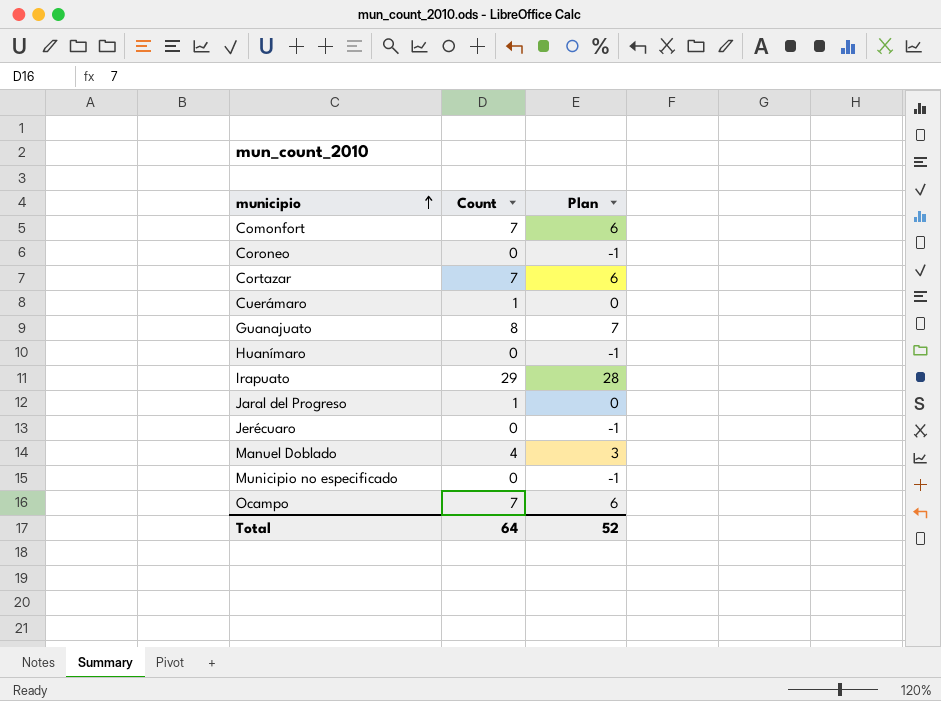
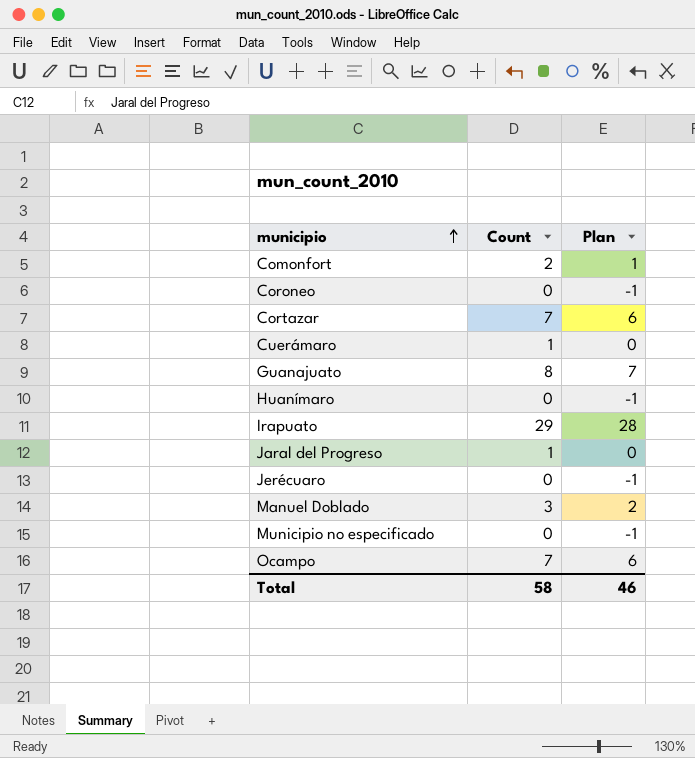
Comonfort | Count: 7 -> 2
Comonfort | Plan: 6 -> 1
Manuel Doblado | Count: 4 -> 3
Manuel Doblado | Plan: 3 -> 2
Total | Count: 64 -> 58
Total | Plan: 52 -> 46

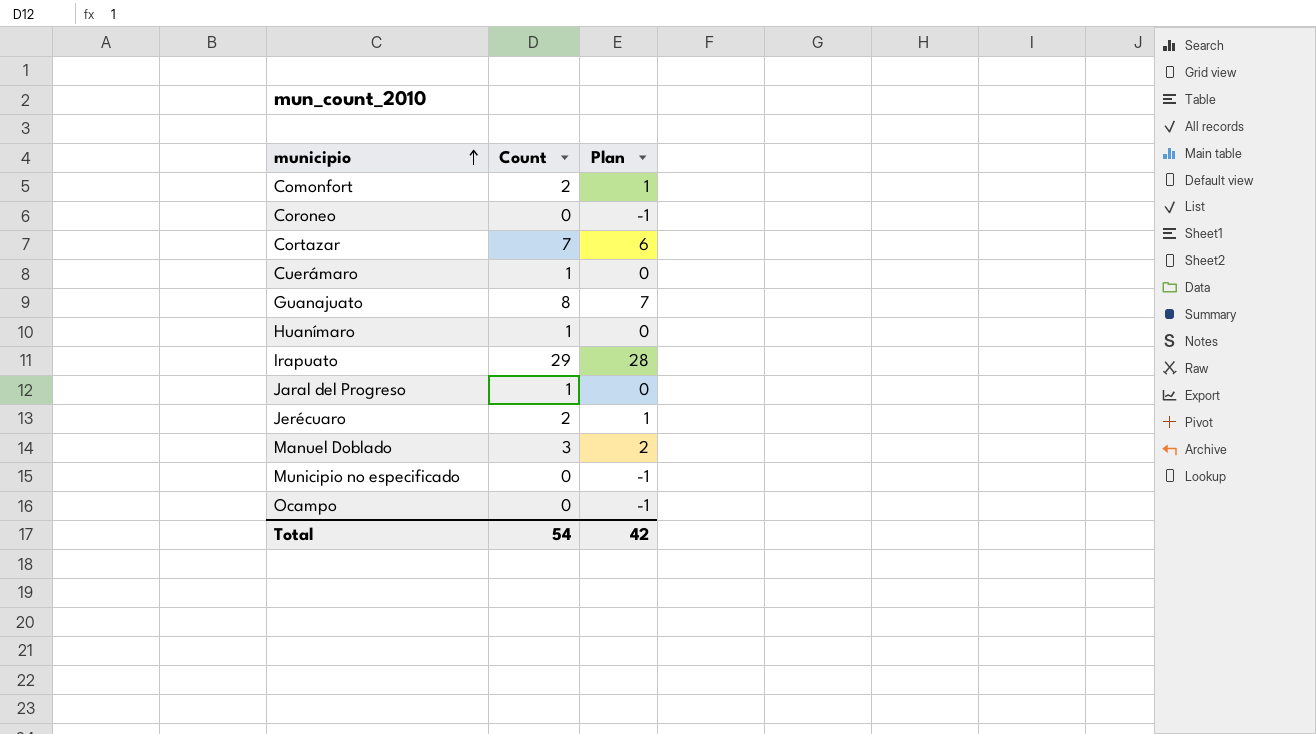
Huanímaro | Count: 0 -> 1
Huanímaro | Plan: -1 -> 0
Jerécuaro | Count: 0 -> 2
Jerécuaro | Plan: -1 -> 1
Ocampo | Count: 7 -> 0
Ocampo | Plan: 6 -> -1
Total | Count: 58 -> 54
Total | Plan: 46 -> 42

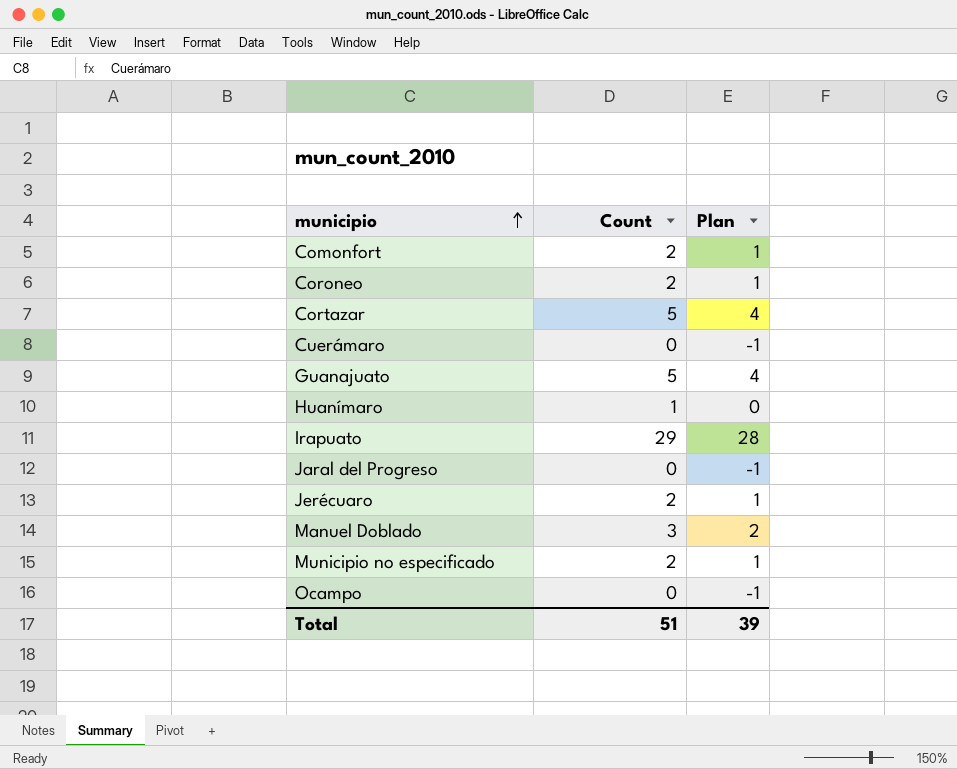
Coroneo | Count: 0 -> 2
Coroneo | Plan: -1 -> 1
Cortazar | Count: 7 -> 5
Cortazar | Plan: 6 -> 4
Cuerámaro | Count: 1 -> 0
Cuerámaro | Plan: 0 -> -1
Guanajuato | Count: 8 -> 5
Guanajuato | Plan: 7 -> 4
Jaral del Progreso | Count: 1 -> 0
Jaral del Progreso | Plan: 0 -> -1
Municipio no especificado | Count: 0 -> 2
Municipio no especificado | Plan: -1 -> 1
Total | Count: 54 -> 51
Total | Plan: 42 -> 39

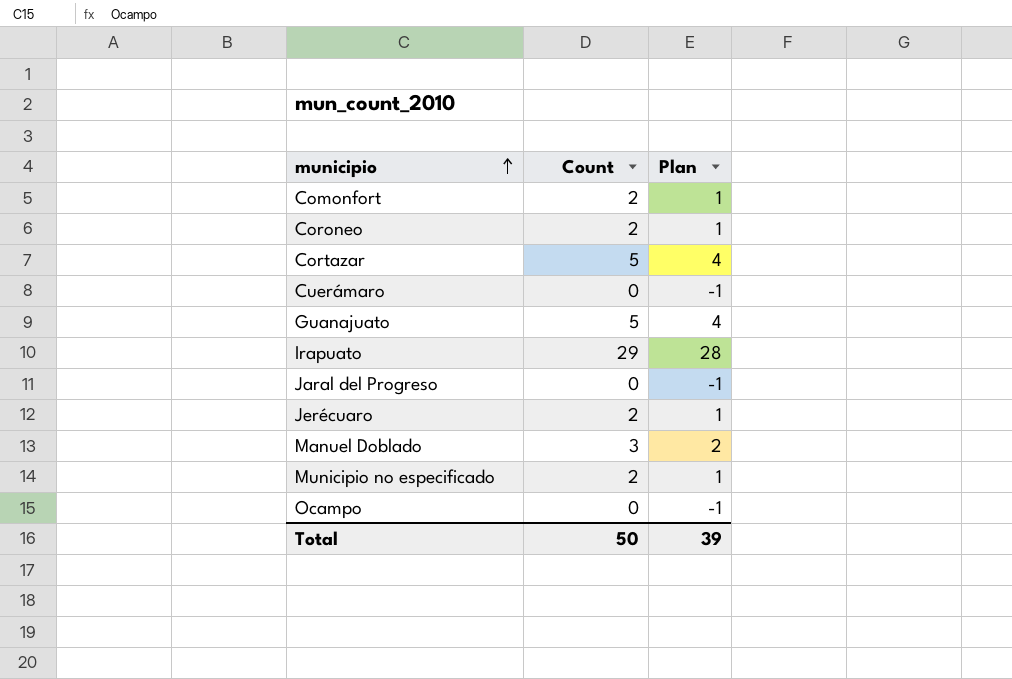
row Huanímaro: 1 | 0 -> none
Total | Count: 51 -> 50

